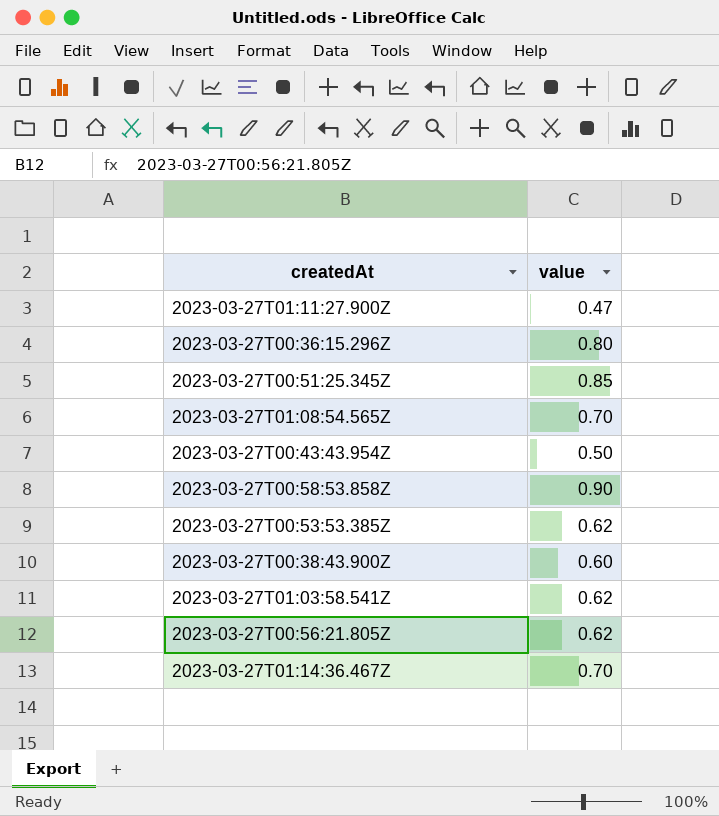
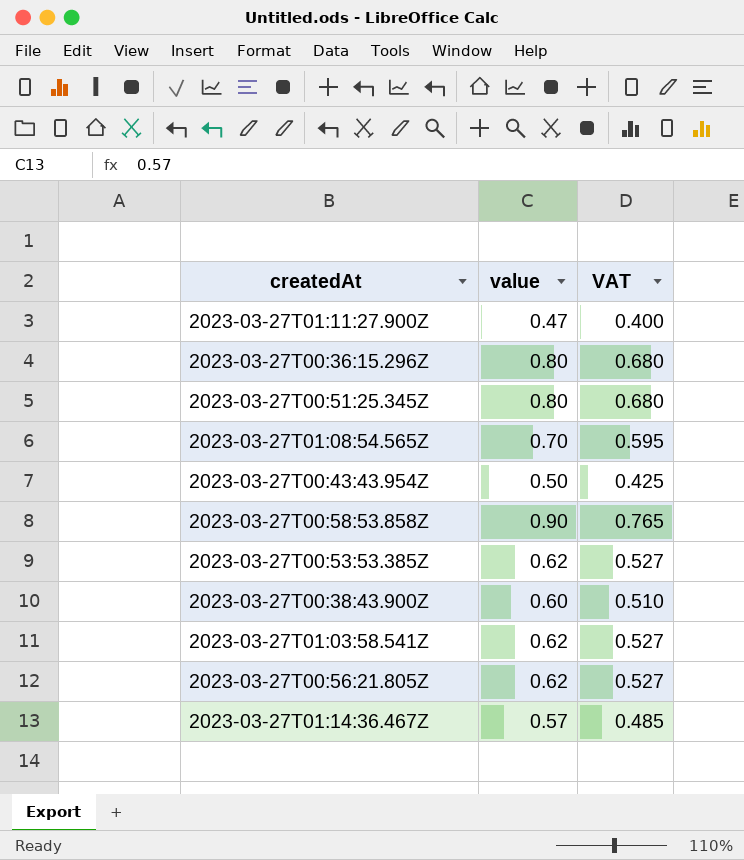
column VAT | formula: none -> [value] * 0.85
2023-03-27T00:51:25.345Z | value: 0.85 -> 0.80
2023-03-27T01:14:36.467Z | value: 0.70 -> 0.57

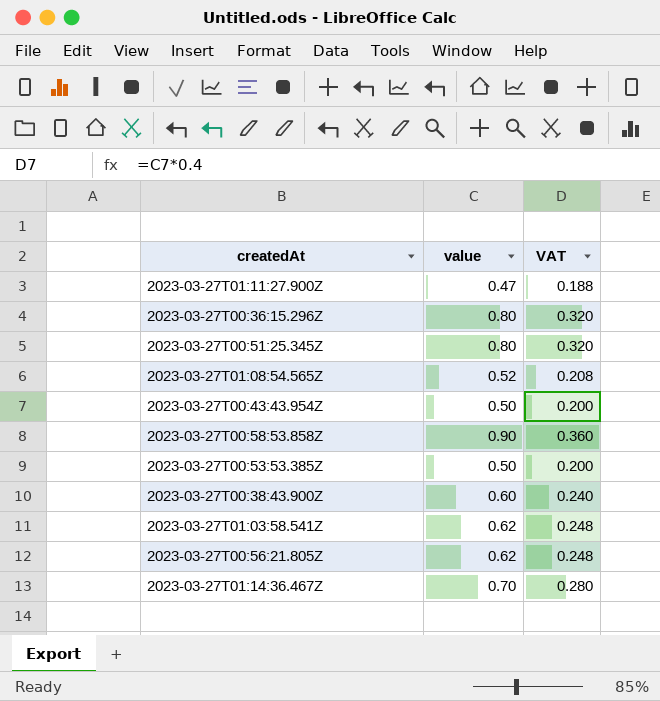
column VAT | formula: [value] * 0.85 -> [value] * 0.4
2023-03-27T01:08:54.565Z | value: 0.70 -> 0.52
2023-03-27T00:53:53.385Z | value: 0.62 -> 0.50
2023-03-27T01:14:36.467Z | value: 0.57 -> 0.70

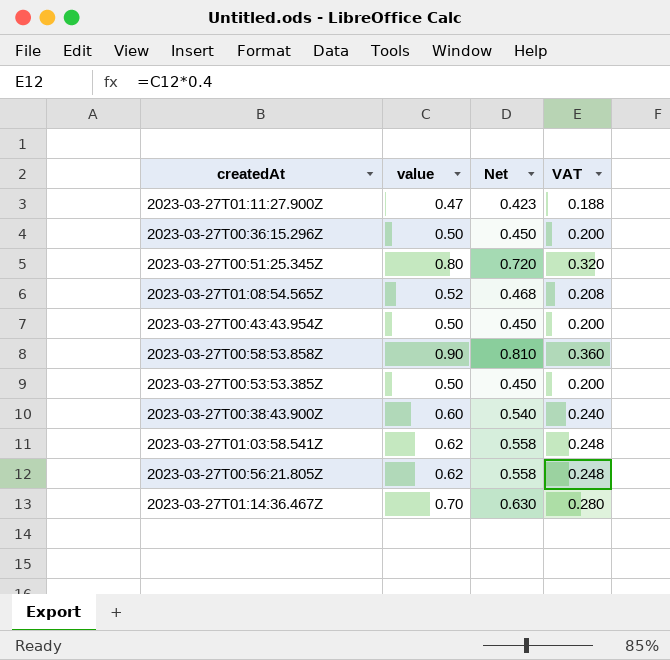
column Net | formula: none -> [value] * 0.9
2023-03-27T00:36:15.296Z | value: 0.80 -> 0.50
2023-03-27T00:36:15.296Z | VAT: 0.320 -> 0.200

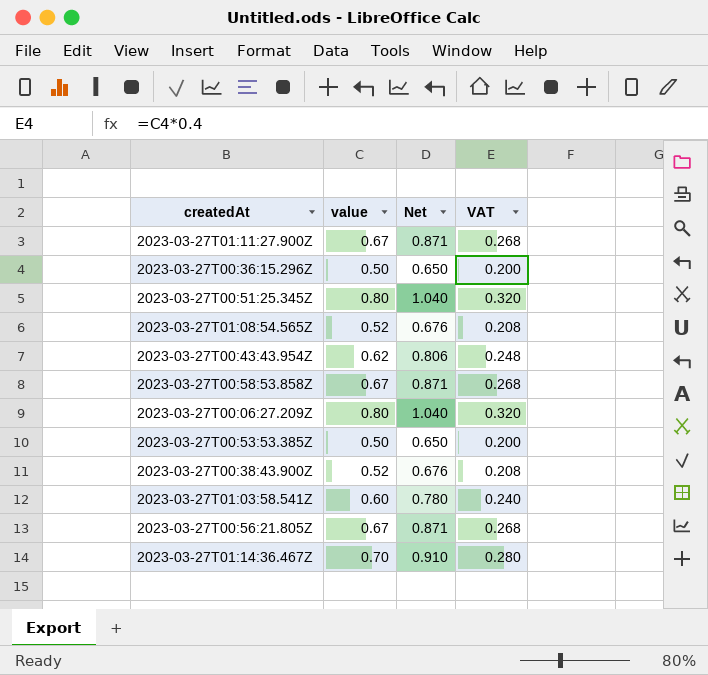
column Net | formula: [value] * 0.9 -> [value] * 1.3
2023-03-27T01:11:27.900Z | value: 0.47 -> 0.67
2023-03-27T01:11:27.900Z | VAT: 0.188 -> 0.268
2023-03-27T00:43:43.954Z | value: 0.50 -> 0.62
2023-03-27T00:43:43.954Z | VAT: 0.200 -> 0.248
2023-03-27T00:58:53.858Z | value: 0.90 -> 0.67
2023-03-27T00:58:53.858Z | VAT: 0.360 -> 0.268
row 2023-03-27T00:06:27.209Z: none -> 0.80 | 1.040 | 0.320
2023-03-27T00:38:43.900Z | value: 0.60 -> 0.52
2023-03-27T00:38:43.900Z | VAT: 0.240 -> 0.208
2023-03-27T01:03:58.541Z | value: 0.62 -> 0.60
2023-03-27T01:03:58.541Z | VAT: 0.248 -> 0.240
2023-03-27T00:56:21.805Z | value: 0.62 -> 0.67
2023-03-27T00:56:21.805Z | VAT: 0.248 -> 0.268

